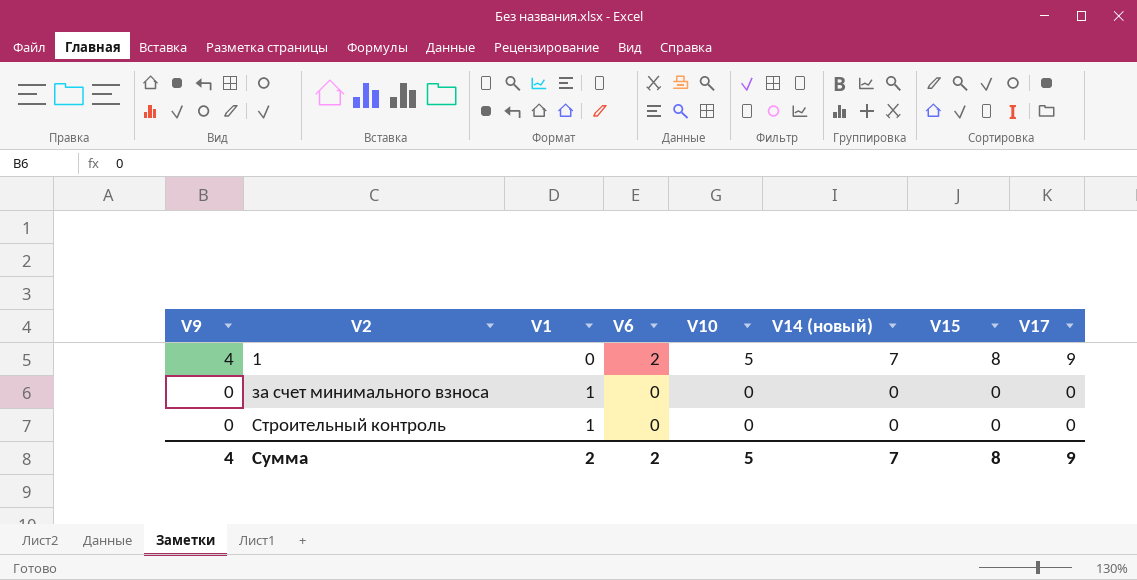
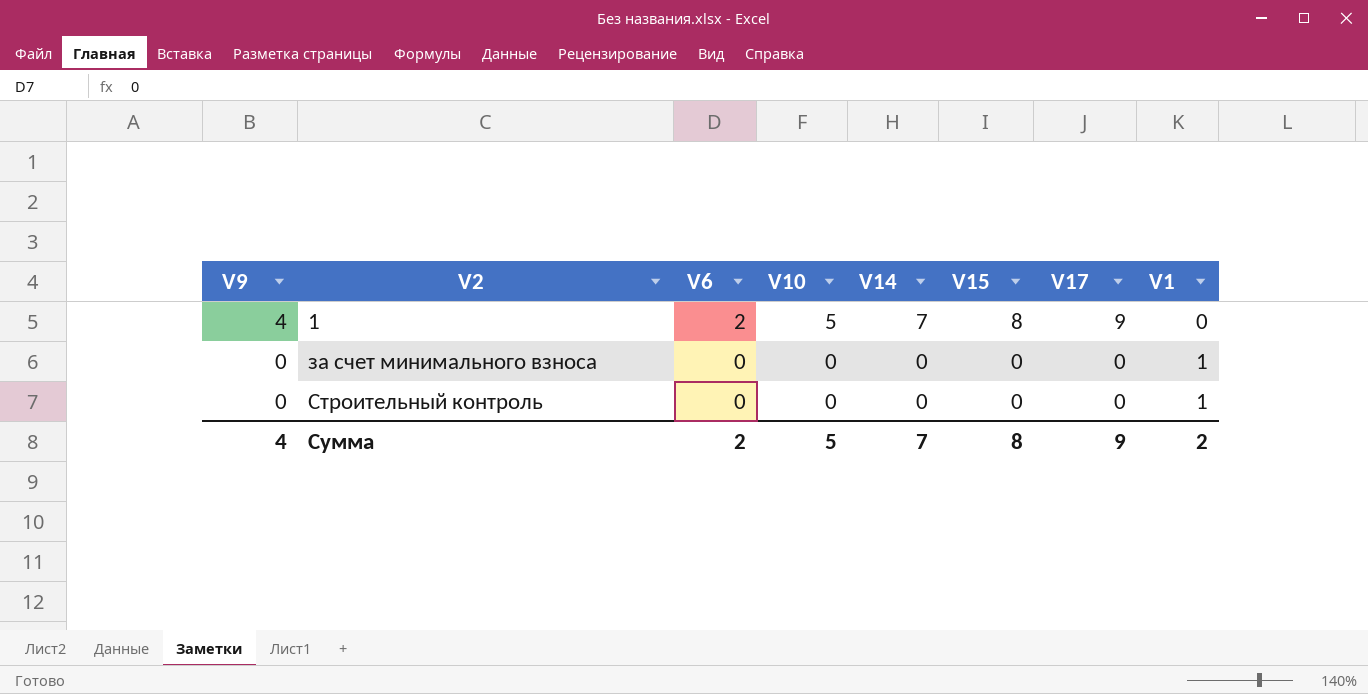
column name: V14 (новый) -> V14
column V1 | position: 3 -> 8

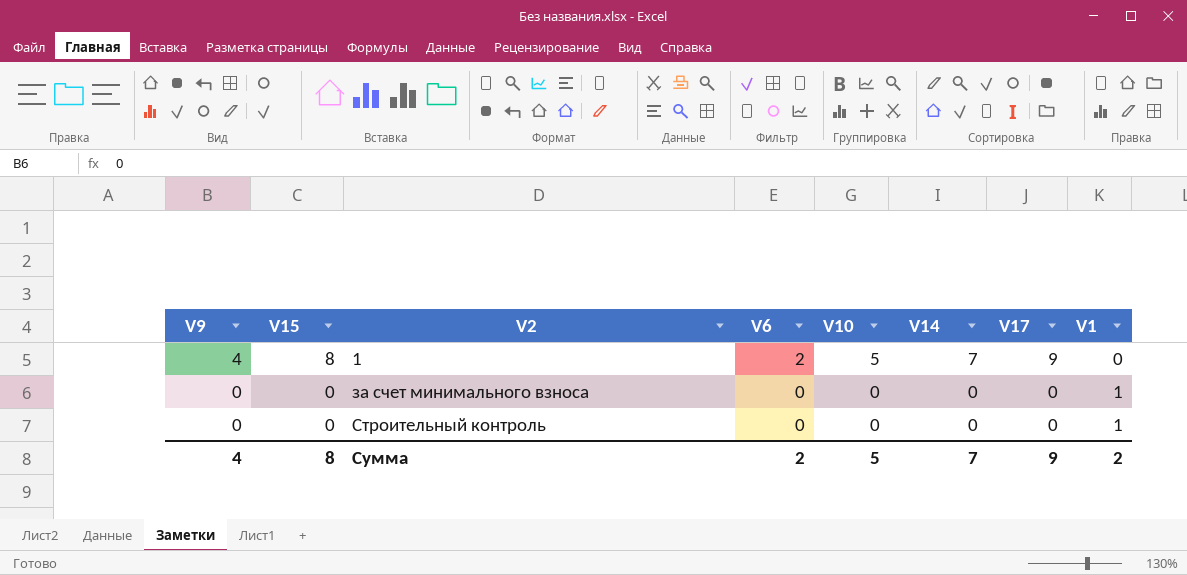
column V15 | position: 6 -> 2

